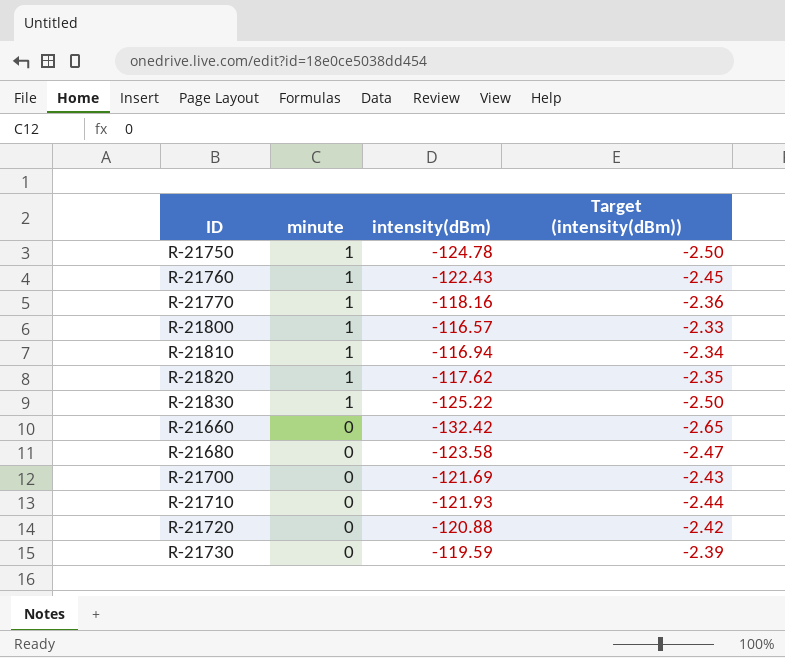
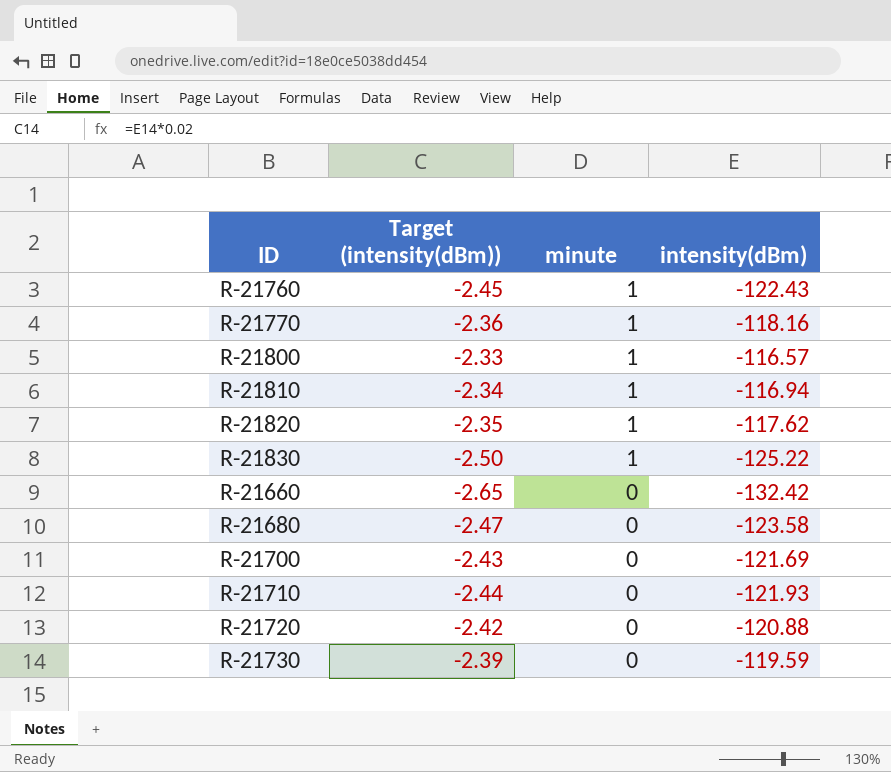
column Target (intensity(dBm)) | position: 4 -> 2
row R-21750: 1 | -124.78 | -2.50 -> none

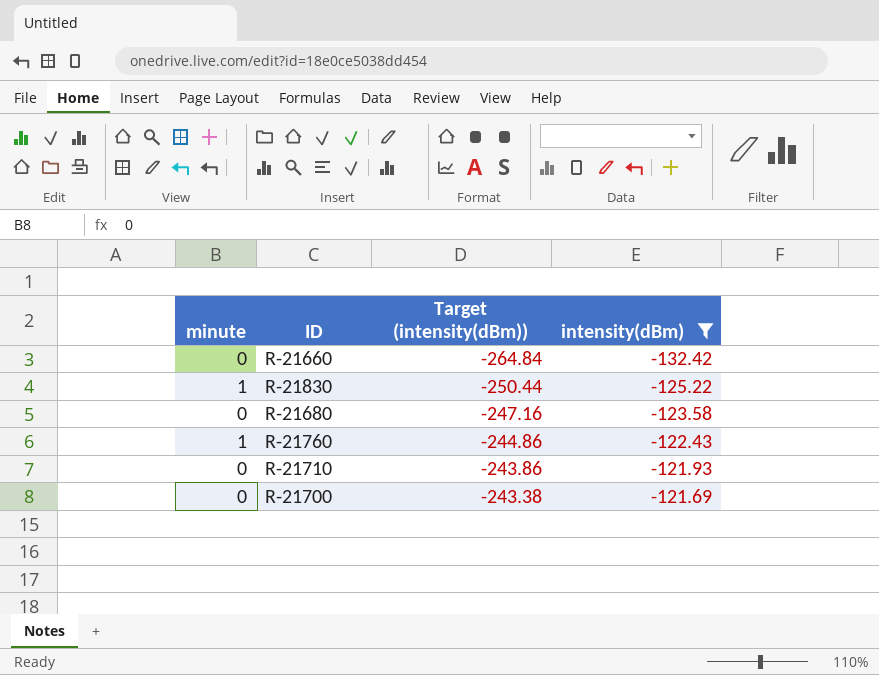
filter: none -> intensity(dBm) <= -121.69
row order: minute descending -> Target (intensity(dBm)) ascending
column minute | position: 3 -> 1
column Target (intensity(dBm)) | formula: [intensity(dBm)] * 0.02 -> [intensity(dBm)] * 2

